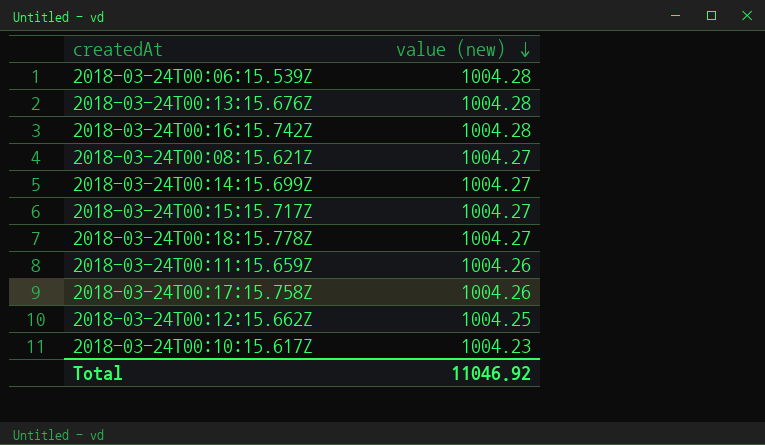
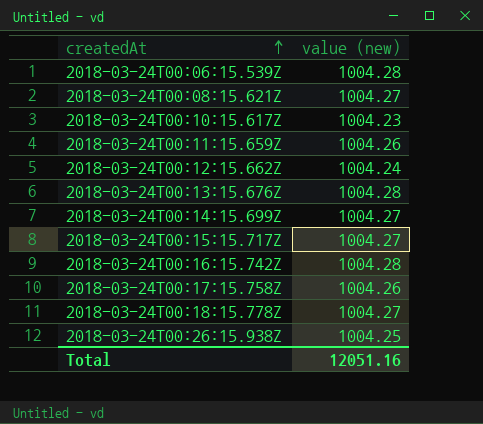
row order: value (new) descending -> createdAt ascending
2018-03-24T00:12:15.662Z | value (new): 1004.25 -> 1004.24
row 2018-03-24T00:26:15.938Z: none -> 1004.25
Total | value (new): 11046.92 -> 12051.16

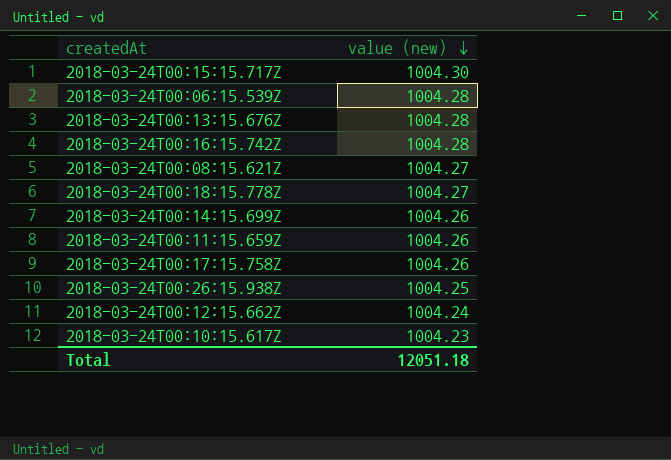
row order: createdAt ascending -> value (new) descending
2018-03-24T00:15:15.717Z | value (new): 1004.27 -> 1004.30
2018-03-24T00:14:15.699Z | value (new): 1004.27 -> 1004.26
Total | value (new): 12051.16 -> 12051.18

